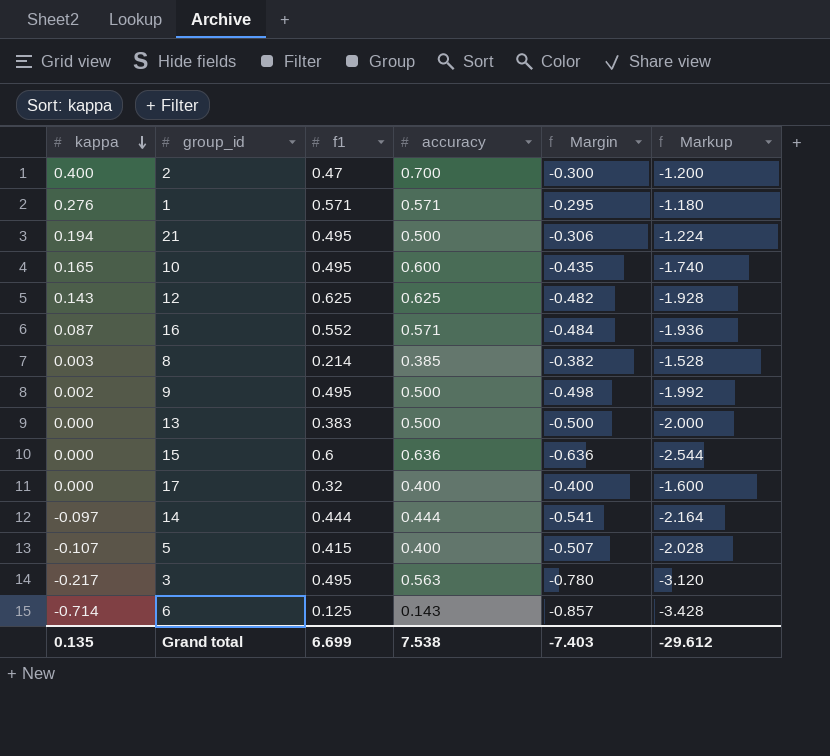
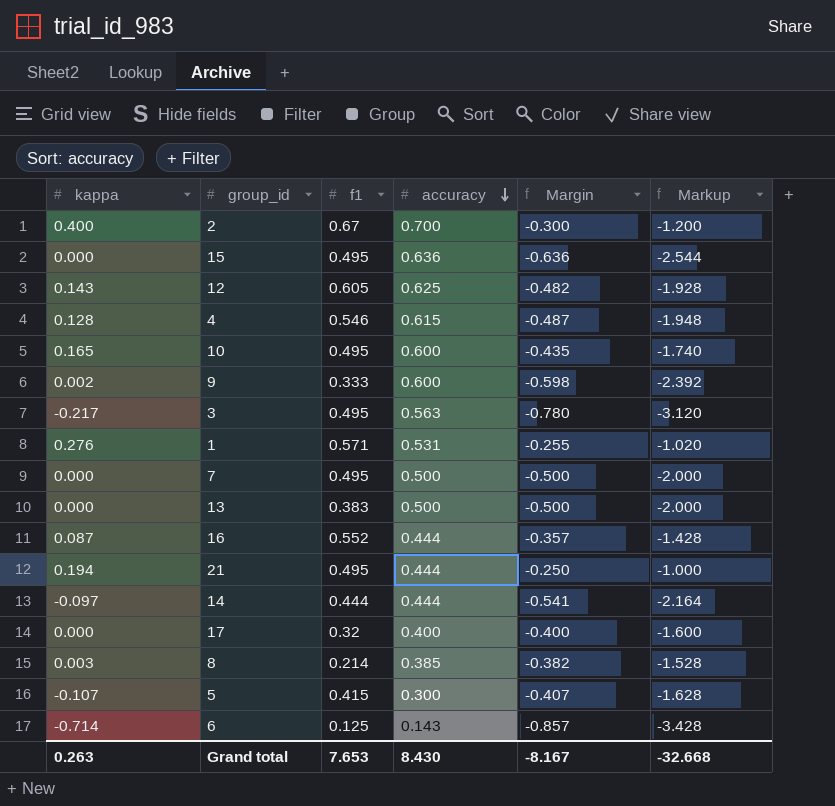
row order: kappa descending -> accuracy descending
2 | f1: 0.47 -> 0.67
15 | f1: 0.6 -> 0.495
12 | f1: 0.625 -> 0.605
row 4: none -> 0.128 | 0.546 | 0.615 | -0.487 | -1.948
9 | f1: 0.495 -> 0.333
9 | accuracy: 0.500 -> 0.600
9 | Margin: -0.498 -> -0.598
9 | Markup: -1.992 -> -2.392
1 | accuracy: 0.571 -> 0.531
1 | Margin: -0.295 -> -0.255
1 | Markup: -1.180 -> -1.020
row 7: none -> 0.000 | 0.495 | 0.500 | -0.500 | -2.000
16 | accuracy: 0.571 -> 0.444
16 | Margin: -0.484 -> -0.357
16 | Markup: -1.936 -> -1.428
21 | accuracy: 0.500 -> 0.444
21 | Margin: -0.306 -> -0.250
21 | Markup: -1.224 -> -1.000
5 | accuracy: 0.400 -> 0.300
5 | Margin: -0.507 -> -0.407
5 | Markup: -2.028 -> -1.628
Grand total | kappa: 0.135 -> 0.263
Grand total | f1: 6.699 -> 7.653
Grand total | accuracy: 7.538 -> 8.430
Grand total | Margin: -7.403 -> -8.167
Grand total | Markup: -29.612 -> -32.668

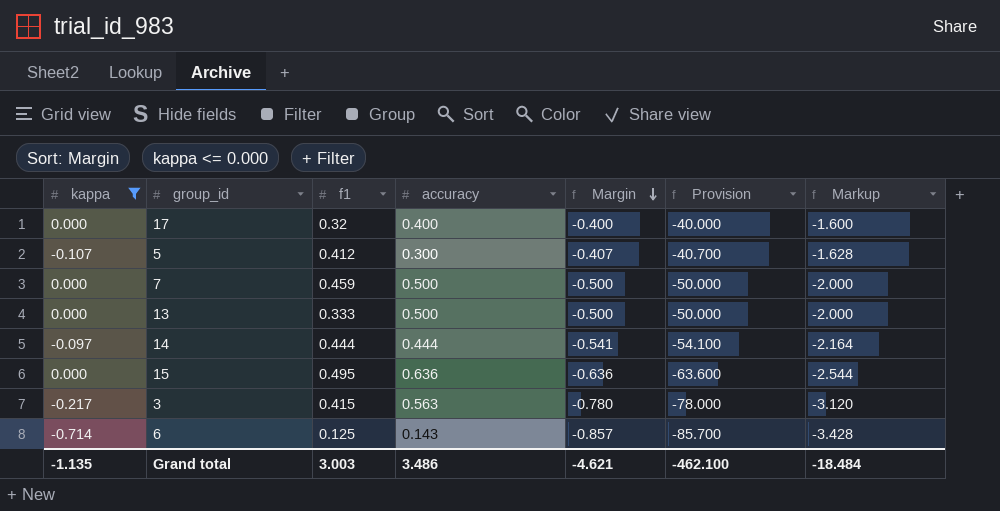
filter: none -> kappa <= 0.000
row order: accuracy descending -> Margin descending
column Provision | formula: none -> [Margin] * 100
5 | f1: 0.415 -> 0.412
7 | f1: 0.495 -> 0.459
13 | f1: 0.383 -> 0.333
3 | f1: 0.495 -> 0.415
Grand total | kappa: 0.263 -> -1.135
Grand total | f1: 7.653 -> 3.003
Grand total | accuracy: 8.430 -> 3.486
Grand total | Margin: -8.167 -> -4.621
Grand total | Markup: -32.668 -> -18.484

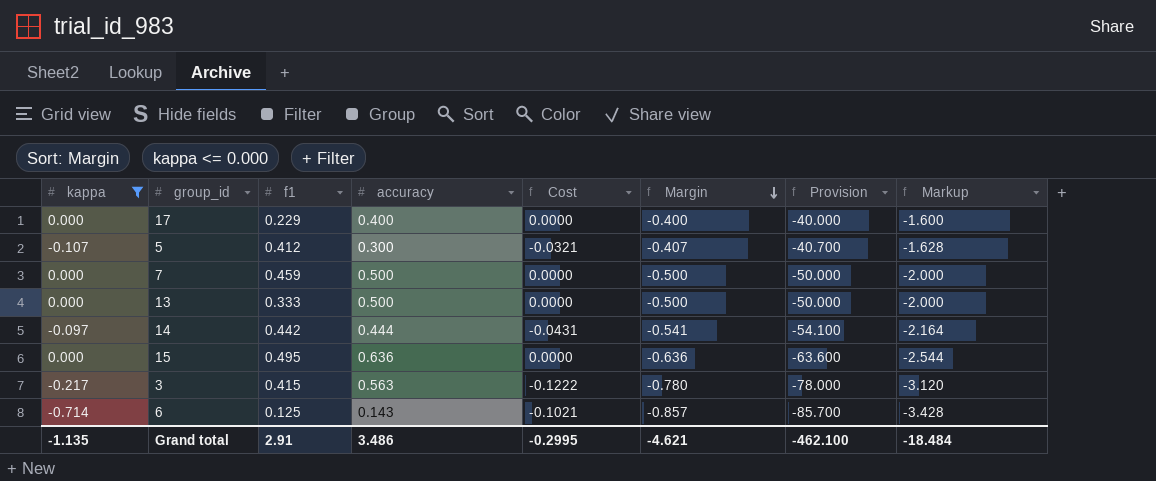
column Cost | formula: none -> [kappa] * [accuracy]
17 | f1: 0.32 -> 0.229
14 | f1: 0.444 -> 0.442
Grand total | f1: 3.003 -> 2.91

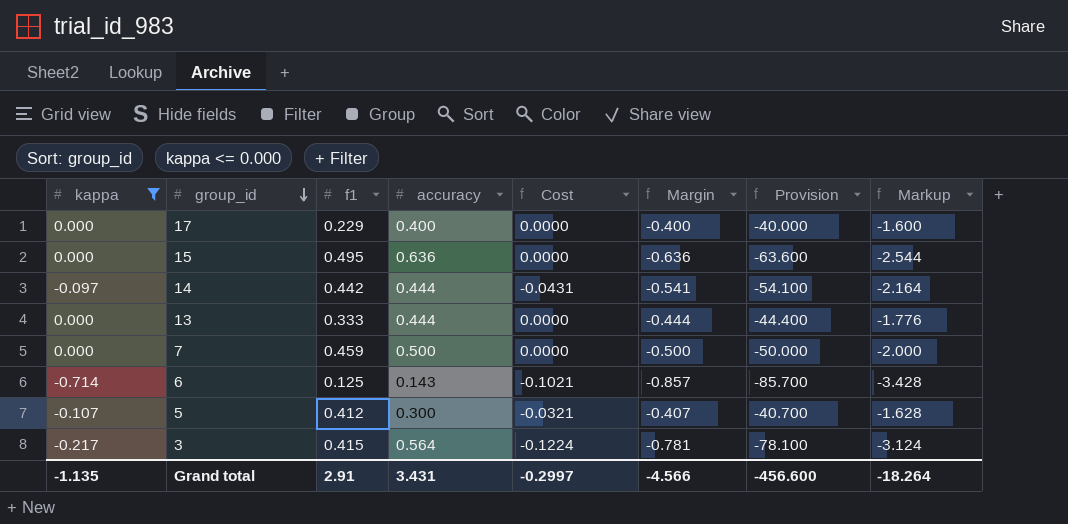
row order: Margin descending -> group_id descending
13 | accuracy: 0.500 -> 0.444
13 | Margin: -0.500 -> -0.444
13 | Provision: -50.000 -> -44.400
13 | Markup: -2.000 -> -1.776
3 | accuracy: 0.563 -> 0.564
3 | Cost: -0.1222 -> -0.1224
3 | Margin: -0.780 -> -0.781
3 | Provision: -78.000 -> -78.100
3 | Markup: -3.120 -> -3.124
Grand total | accuracy: 3.486 -> 3.431
Grand total | Cost: -0.2995 -> -0.2997
Grand total | Margin: -4.621 -> -4.566
Grand total | Provision: -462.100 -> -456.600
Grand total | Markup: -18.484 -> -18.264

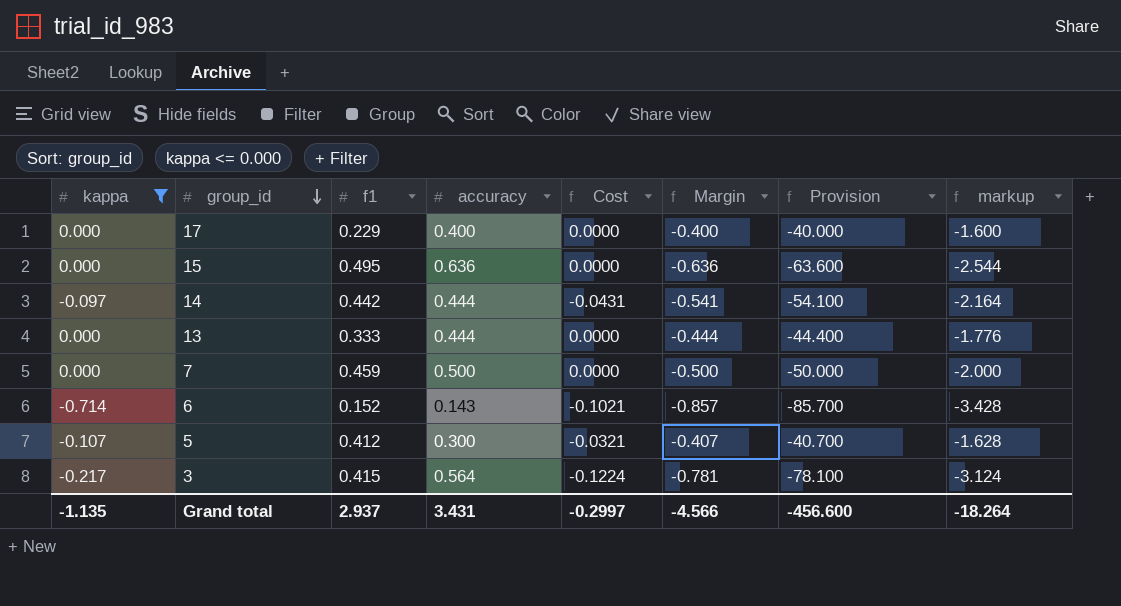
column name: Markup -> markup
6 | f1: 0.125 -> 0.152
Grand total | f1: 2.91 -> 2.937

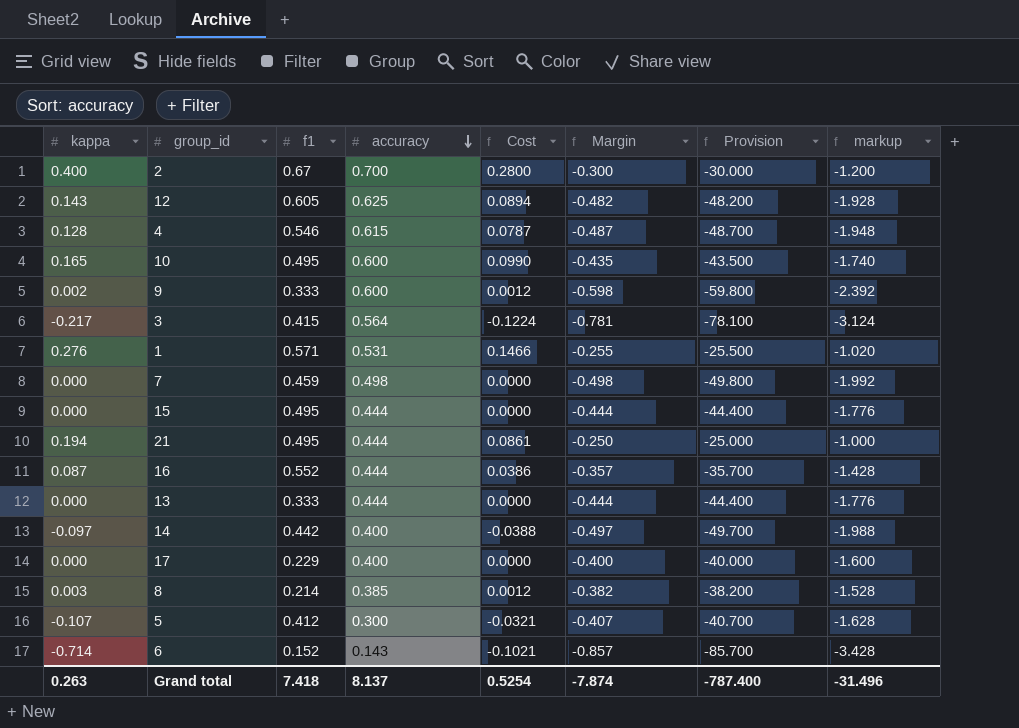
filter: kappa <= 0.000 -> none
row order: group_id descending -> accuracy descending
7 | accuracy: 0.500 -> 0.498
7 | Margin: -0.500 -> -0.498
7 | Provision: -50.000 -> -49.800
7 | markup: -2.000 -> -1.992
15 | accuracy: 0.636 -> 0.444
15 | Margin: -0.636 -> -0.444
15 | Provision: -63.600 -> -44.400
15 | markup: -2.544 -> -1.776
14 | accuracy: 0.444 -> 0.400
14 | Cost: -0.0431 -> -0.0388
14 | Margin: -0.541 -> -0.497
14 | Provision: -54.100 -> -49.700
14 | markup: -2.164 -> -1.988
Grand total | kappa: -1.135 -> 0.263
Grand total | f1: 2.937 -> 7.418
Grand total | accuracy: 3.431 -> 8.137
Grand total | Cost: -0.2997 -> 0.5254
Grand total | Margin: -4.566 -> -7.874
Grand total | Provision: -456.600 -> -787.400
Grand total | markup: -18.264 -> -31.496

